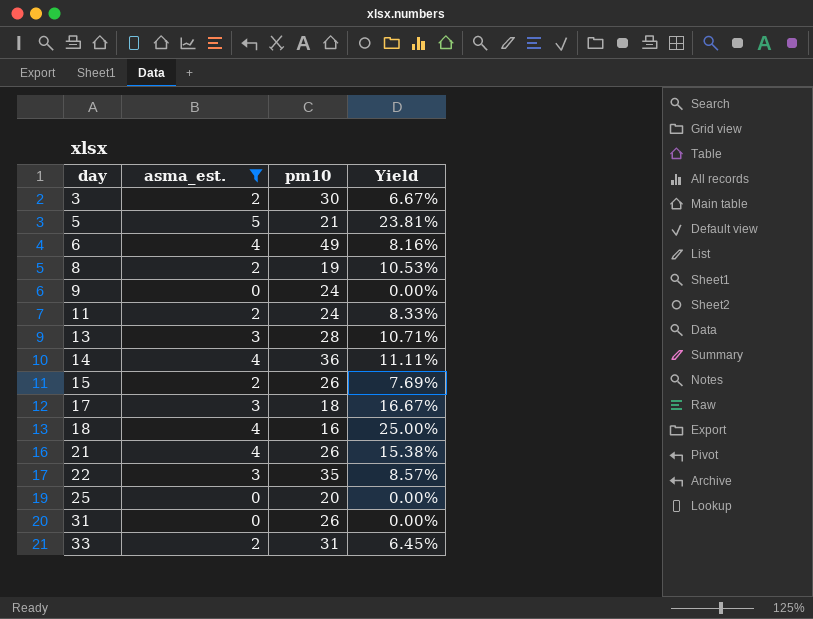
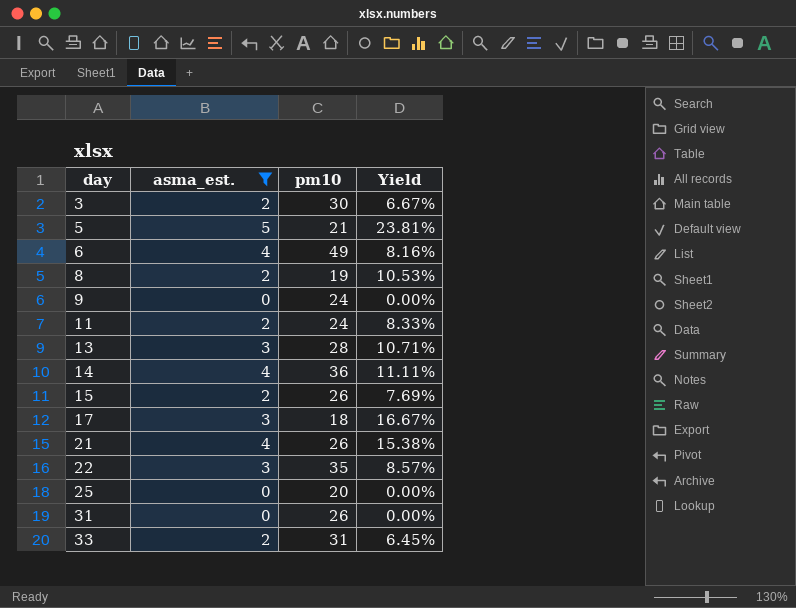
row 18: 4 | 16 | 25.00% -> none

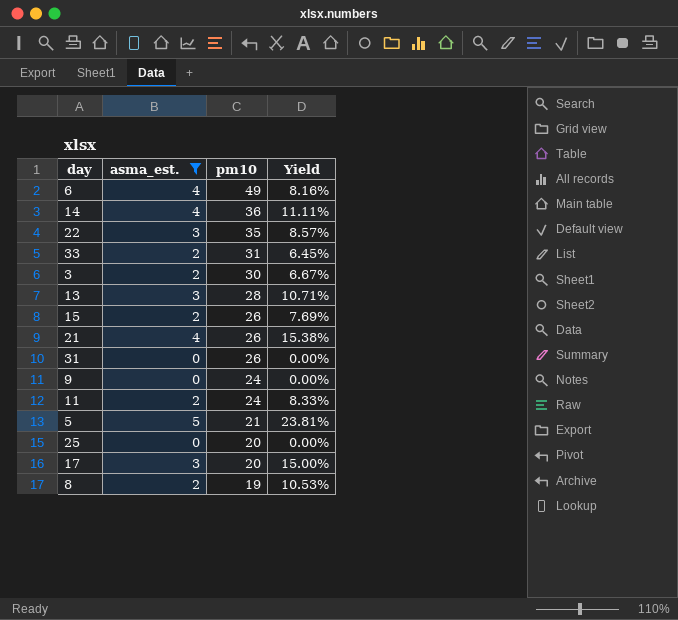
row order: day ascending -> pm10 descending
17 | pm10: 18 -> 20
17 | Yield: 16.67% -> 15.00%

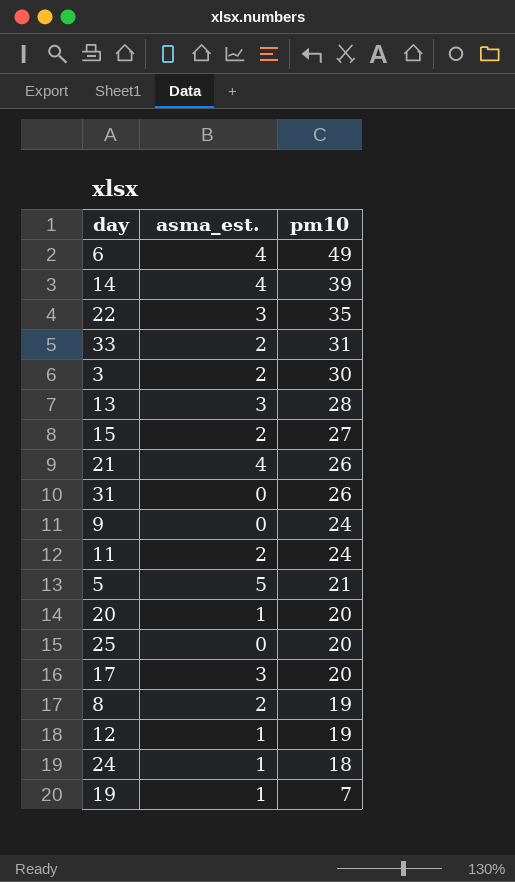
filter: asma_est. != 1 -> none
column Yield | formula: [asma_est.] / [pm10] -> none
14 | pm10: 36 -> 39
15 | pm10: 26 -> 27

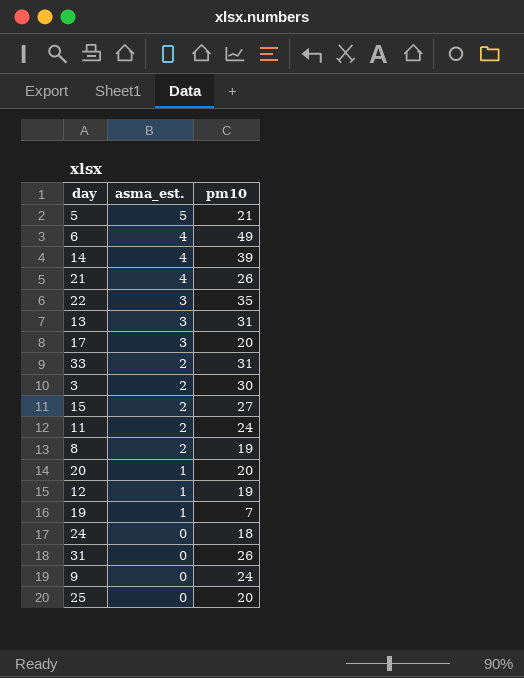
row order: pm10 descending -> asma_est. descending
13 | pm10: 28 -> 31
24 | asma_est.: 1 -> 0

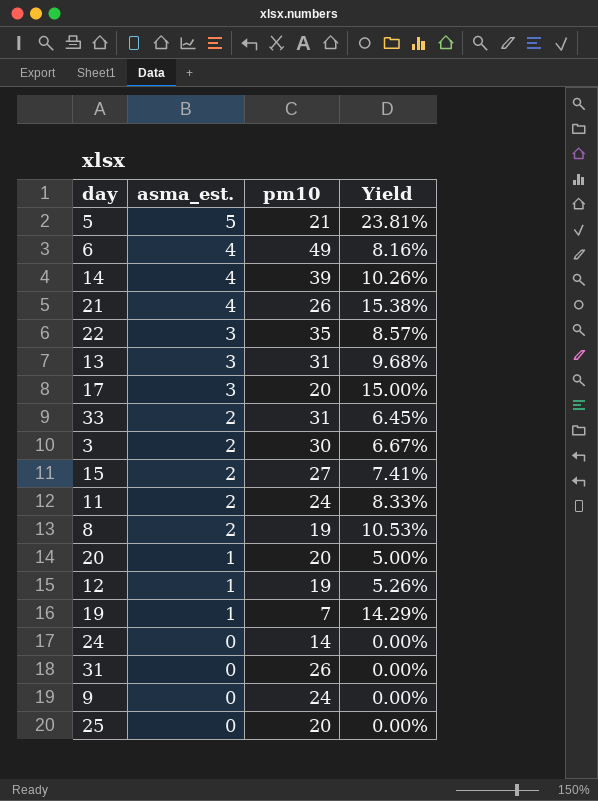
column Yield | formula: none -> [asma_est.] / [pm10]
24 | pm10: 18 -> 14

